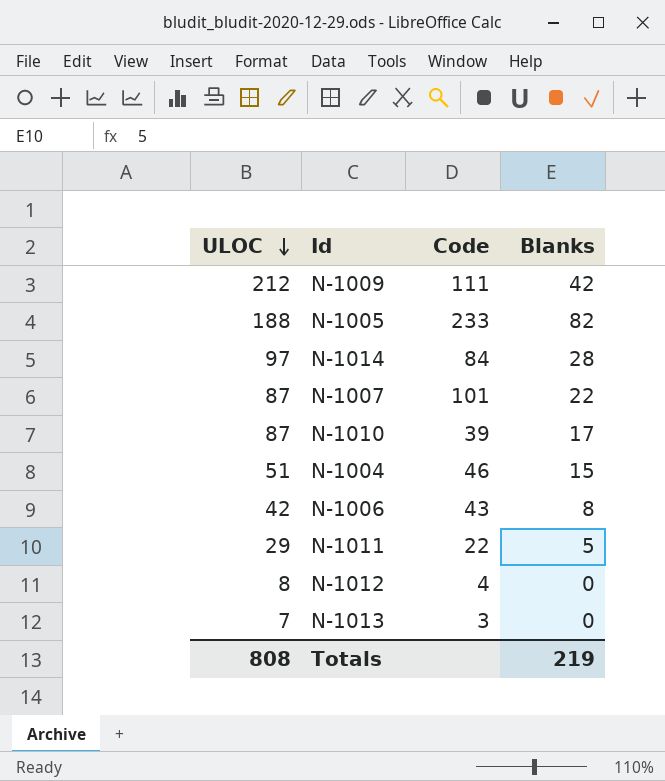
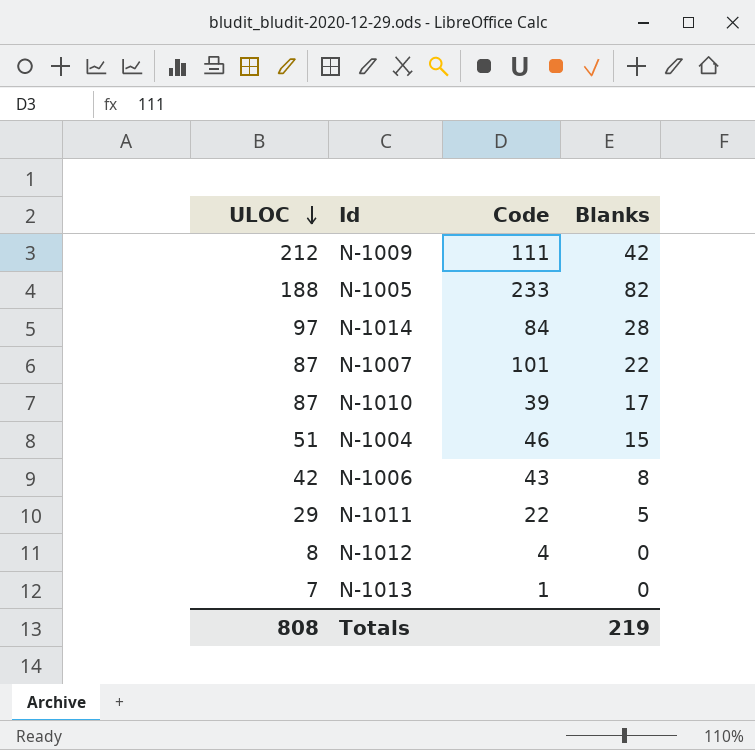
N-1013 | Code: 3 -> 1

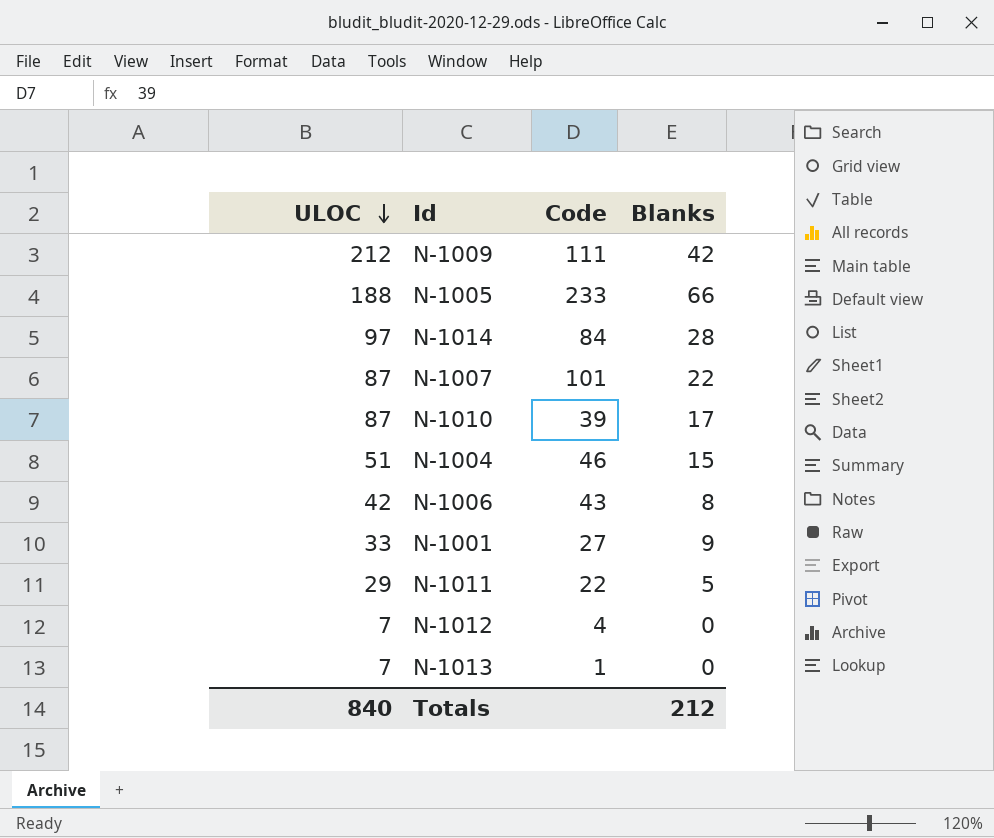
N-1005 | Blanks: 82 -> 66
row N-1001: none -> 33 | 27 | 9
N-1012 | ULOC: 8 -> 7
Totals | ULOC: 808 -> 840
Totals | Blanks: 219 -> 212

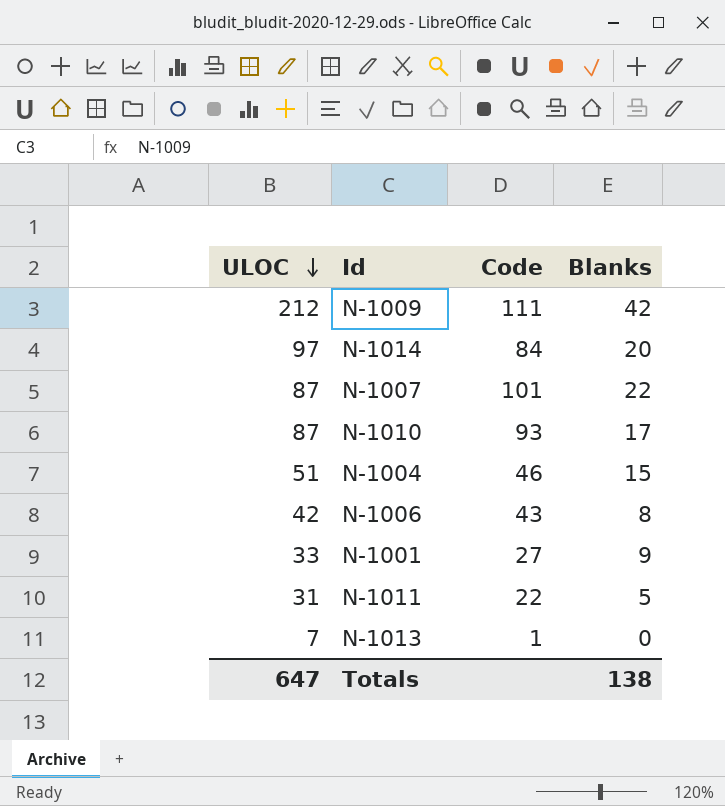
row N-1005: 188 | 233 | 66 -> none
row N-1012: 7 | 4 | 0 -> none
N-1014 | Blanks: 28 -> 20
N-1010 | Code: 39 -> 93
N-1011 | ULOC: 29 -> 31
Totals | ULOC: 840 -> 647
Totals | Blanks: 212 -> 138

